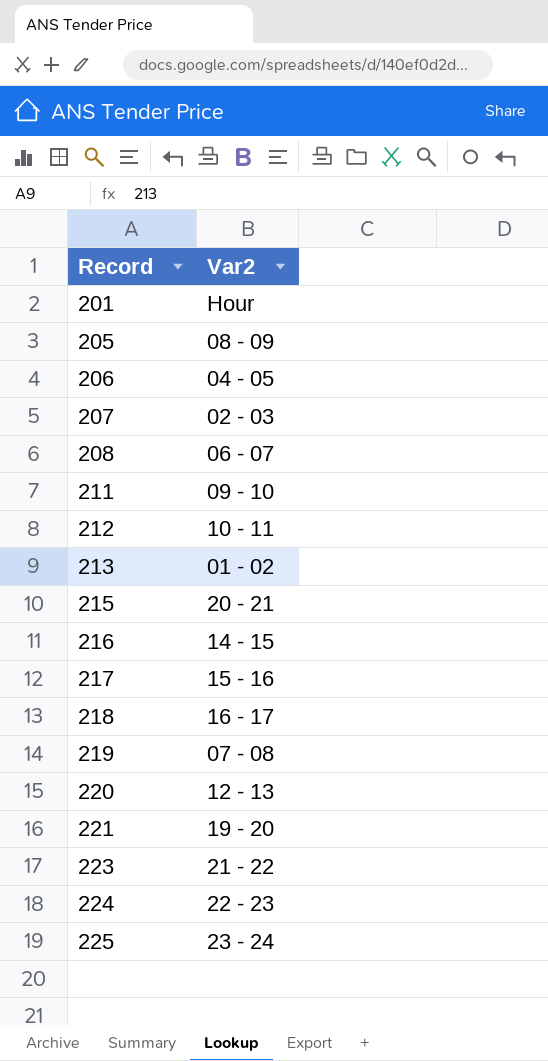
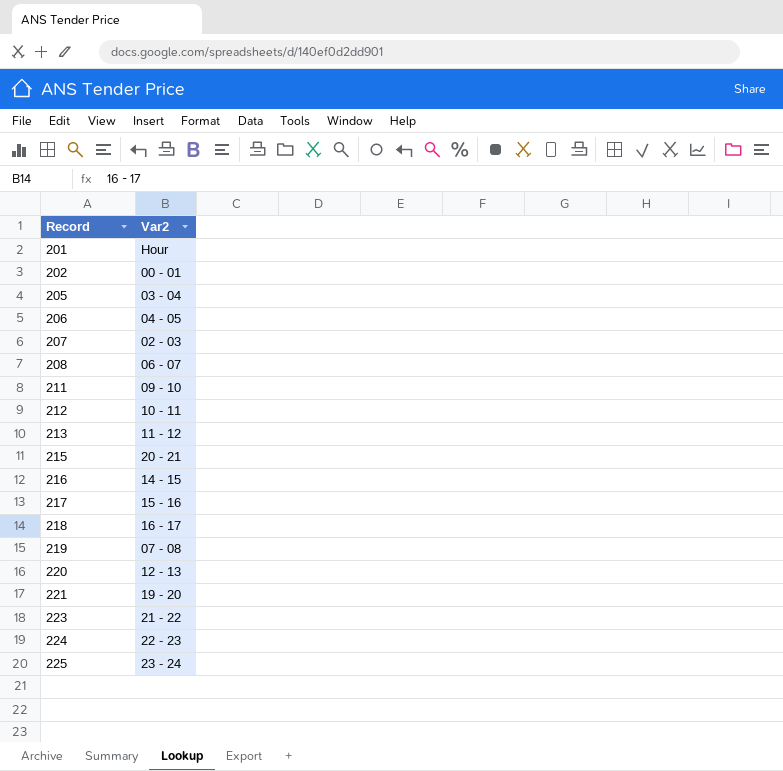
row 202: none -> 00 - 01
205 | Var2: 08 - 09 -> 03 - 04
213 | Var2: 01 - 02 -> 11 - 12

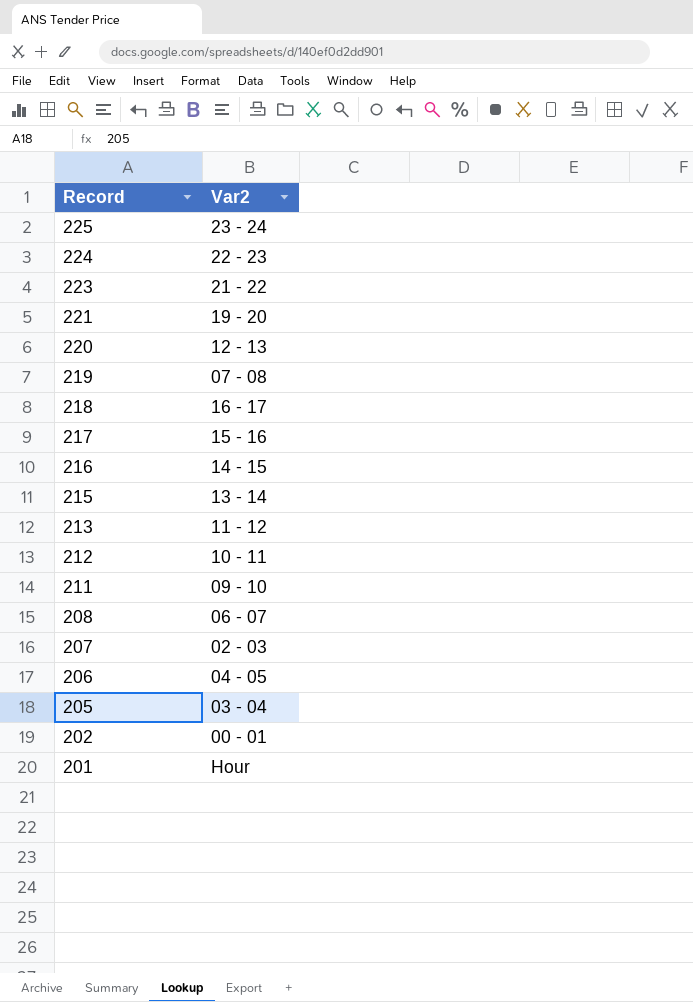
row order: Record ascending -> Record descending
215 | Var2: 20 - 21 -> 13 - 14

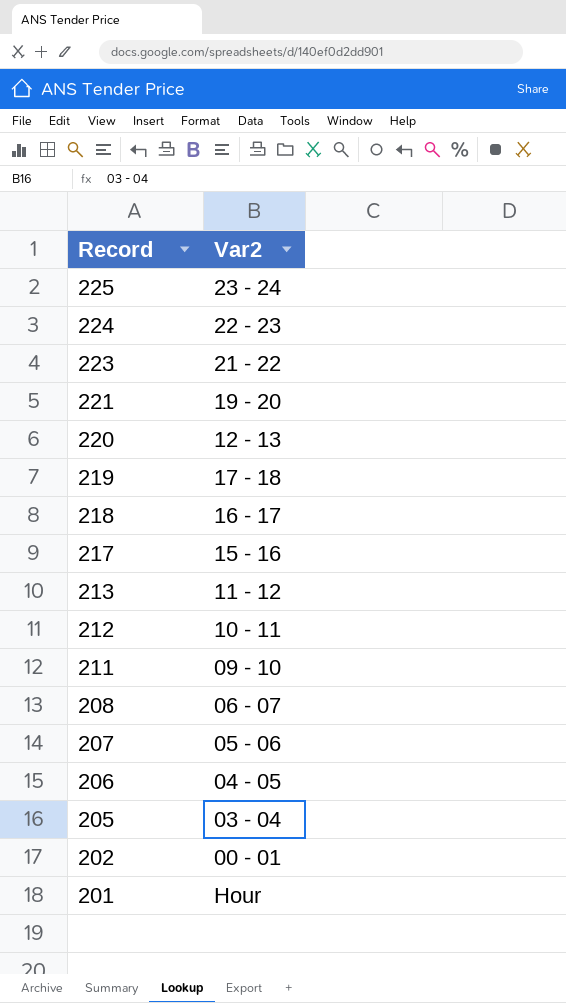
row 216: 14 - 15 -> none
row 215: 13 - 14 -> none
219 | Var2: 07 - 08 -> 17 - 18
207 | Var2: 02 - 03 -> 05 - 06

